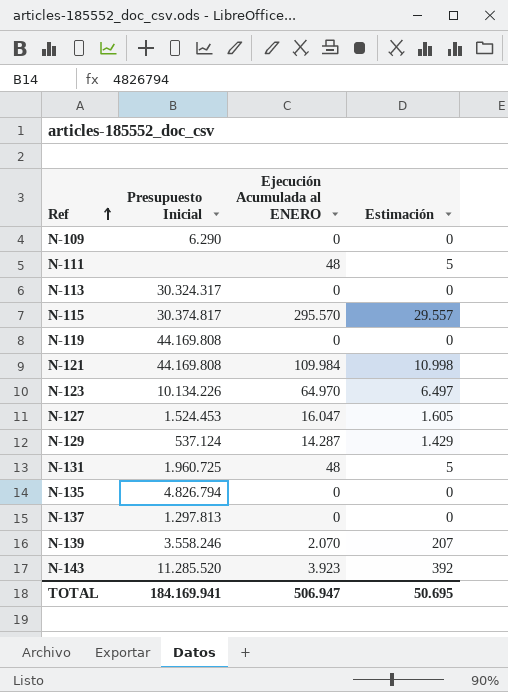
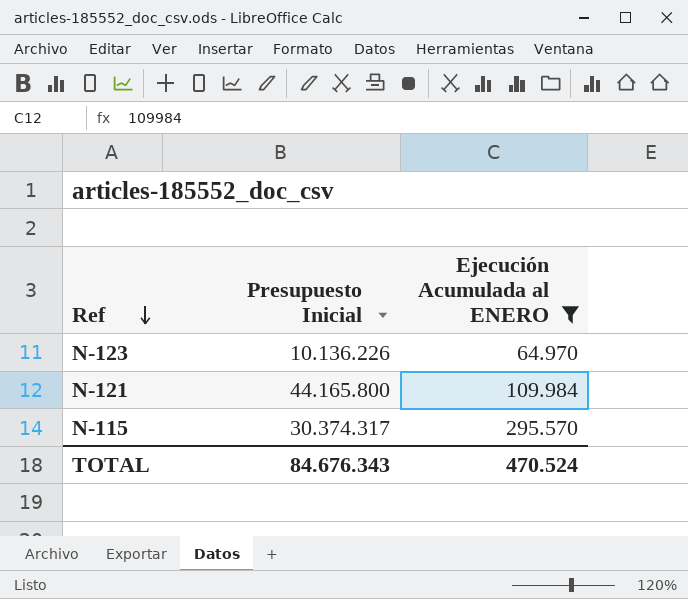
filter: none -> Ejecución Acumulada al ENERO >= 64.970
row order: Ref ascending -> Ref descending
column Estimación | formula: [Ejecución Acumulada al ENERO] * 0,1 -> none
N-123 | Presupuesto Inicial: 10.134.226 -> 10.136.226
N-121 | Presupuesto Inicial: 44.169.808 -> 44.165.800
N-115 | Presupuesto Inicial: 30.374.817 -> 30.374.317
TOTAL | Presupuesto Inicial: 184.169.941 -> 84.676.343
TOTAL | Ejecución Acumulada al ENERO: 506.947 -> 470.524

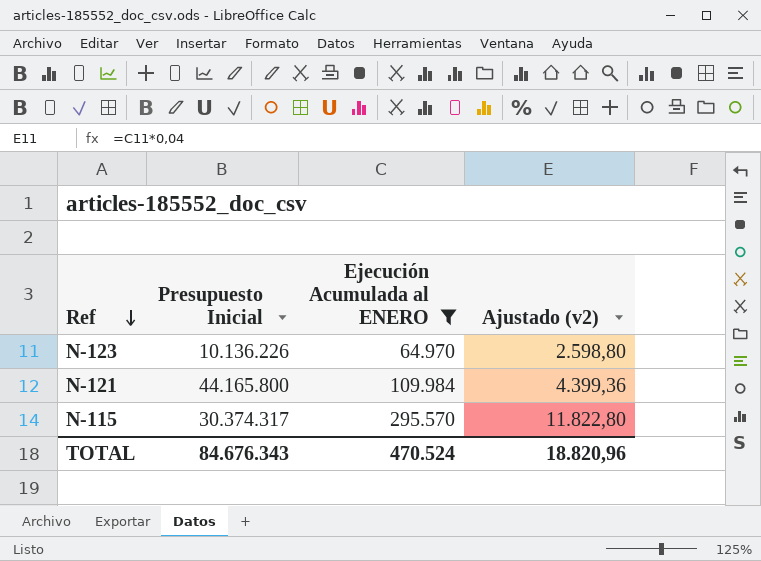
column Ajustado (v2) | formula: none -> [Ejecución Acumulada al ENERO] * 0,04

